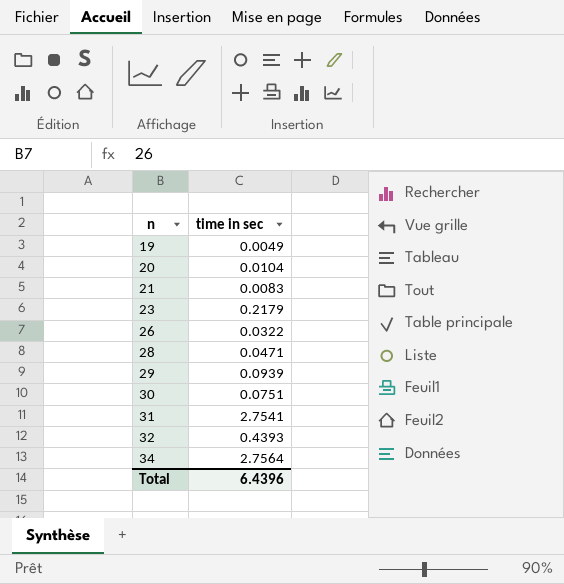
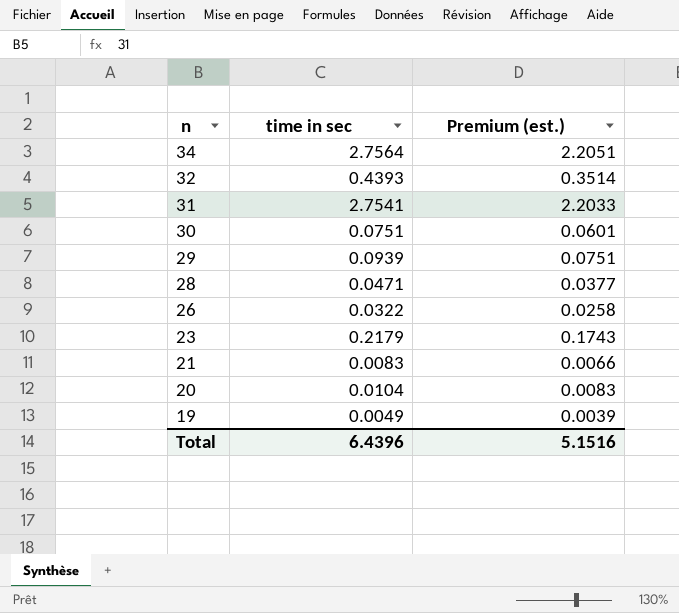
row order: n ascending -> n descending
column Premium (est.) | formula: none -> [time in sec] * 0.8

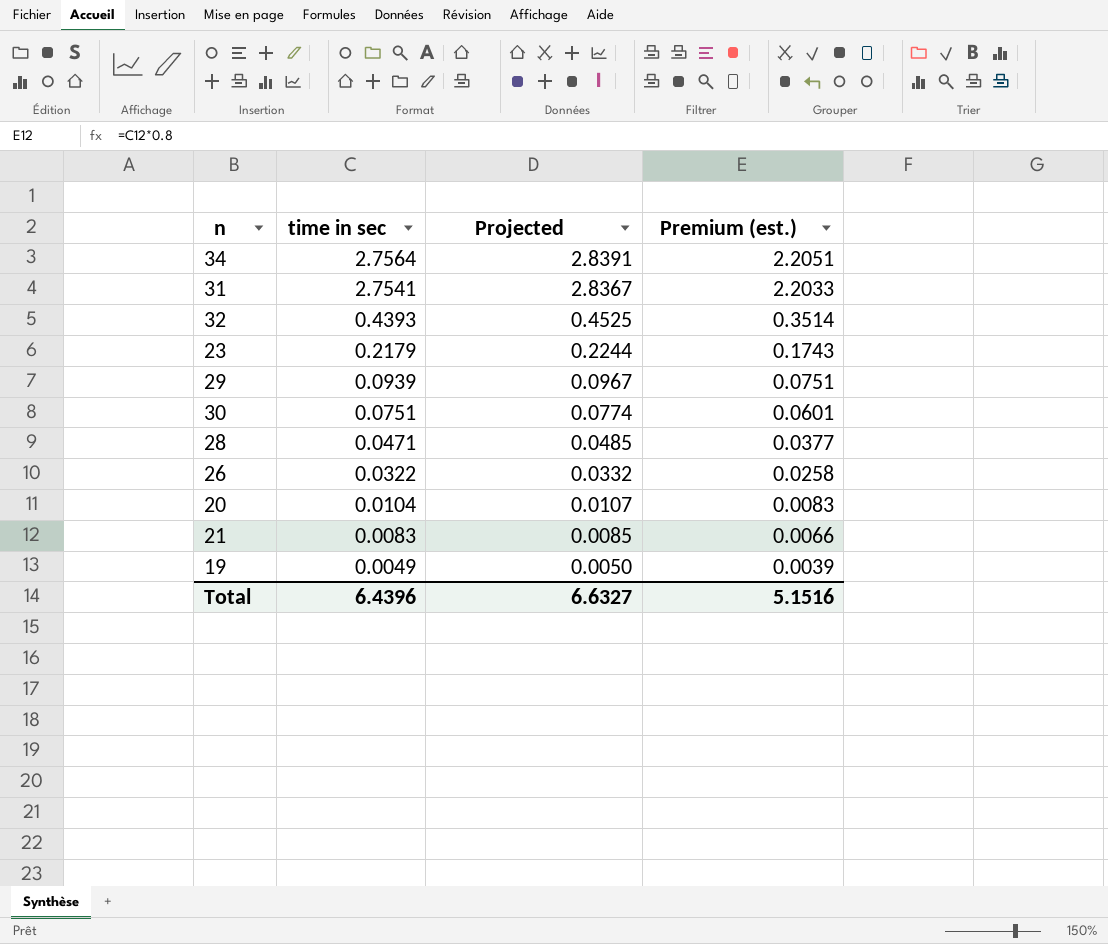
row order: n descending -> time in sec descending
column Projected | formula: none -> [time in sec] * 1.03

